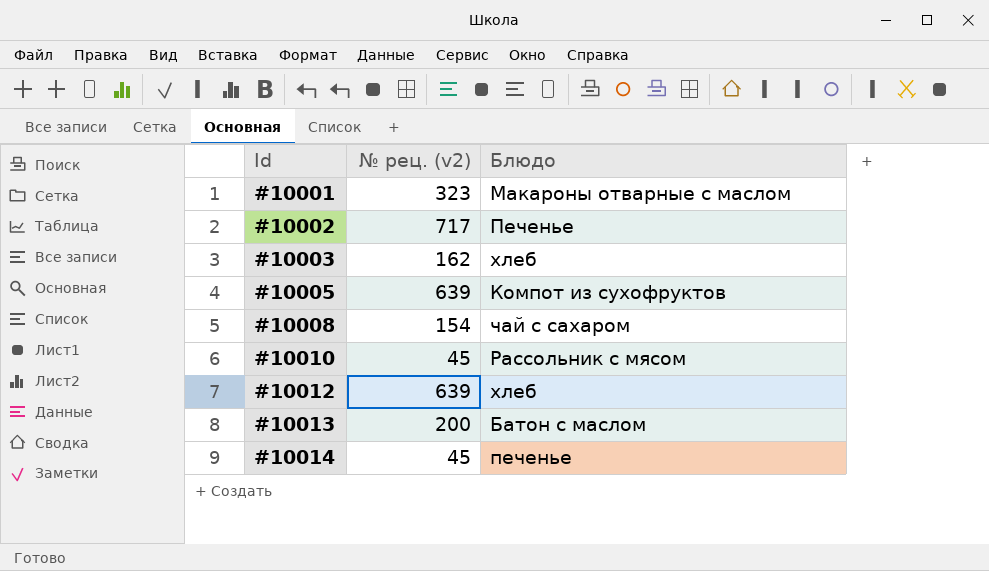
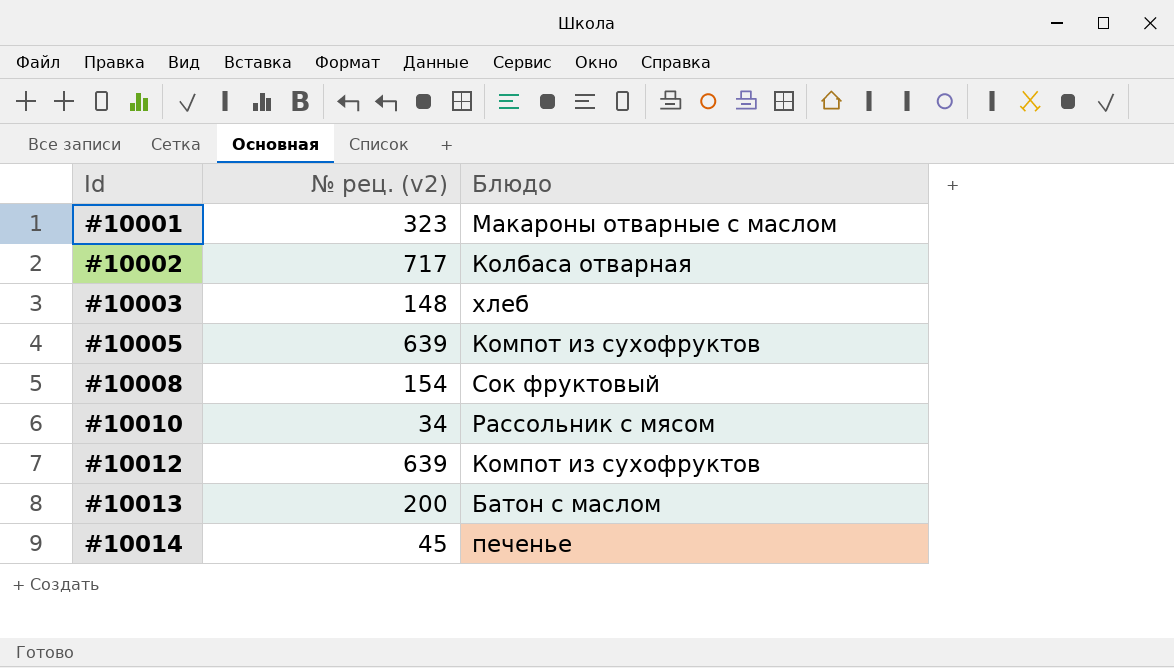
#10002 | Блюдо: Печенье -> Колбаса отварная
#10003 | № рец. (v2): 162 -> 148
#10008 | Блюдо: чай с сахаром -> Сок фруктовый
#10010 | № рец. (v2): 45 -> 34
#10012 | Блюдо: хлеб -> Компот из сухофруктов

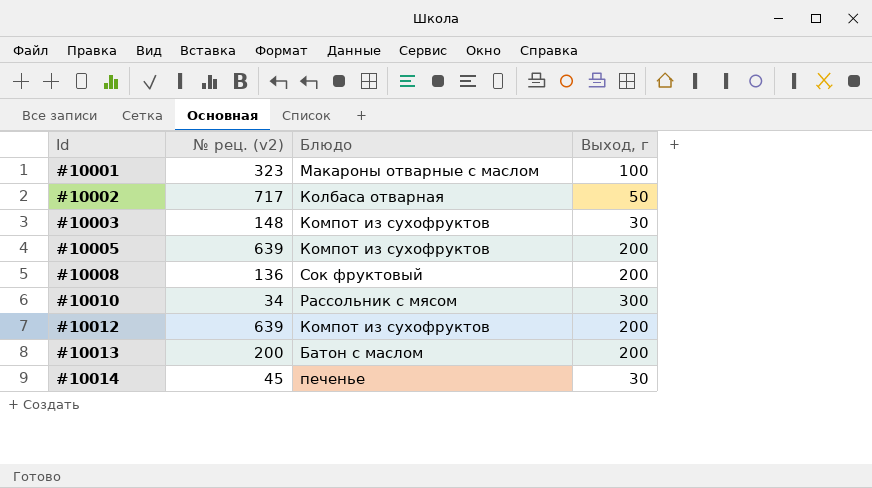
column Выход, г | position: none -> 4
#10003 | Блюдо: хлеб -> Компот из сухофруктов
#10008 | № рец. (v2): 154 -> 136

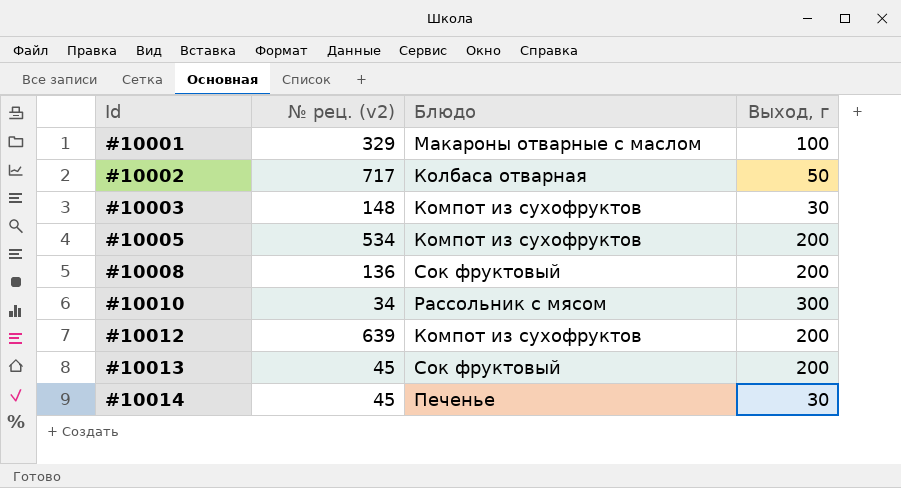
#10001 | № рец. (v2): 323 -> 329
#10005 | № рец. (v2): 639 -> 534
#10013 | № рец. (v2): 200 -> 45
#10013 | Блюдо: Батон с маслом -> Сок фруктовый
#10014 | Блюдо: печенье -> Печенье

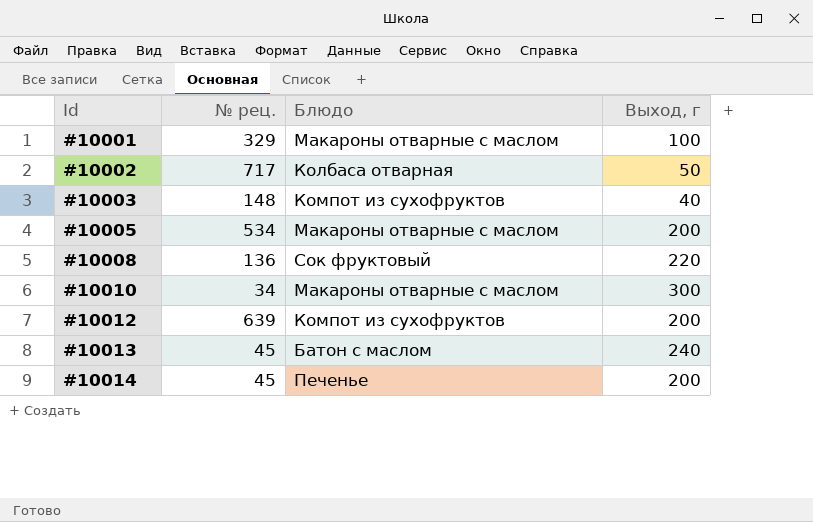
column name: № рец. (v2) -> № рец.
#10003 | Выход, г: 30 -> 40
#10005 | Блюдо: Компот из сухофруктов -> Макароны отварные с маслом
#10008 | Выход, г: 200 -> 220
#10010 | Блюдо: Рассольник с мясом -> Макароны отварные с маслом
#10013 | Блюдо: Сок фруктовый -> Батон с маслом
#10013 | Выход, г: 200 -> 240
#10014 | Выход, г: 30 -> 200

